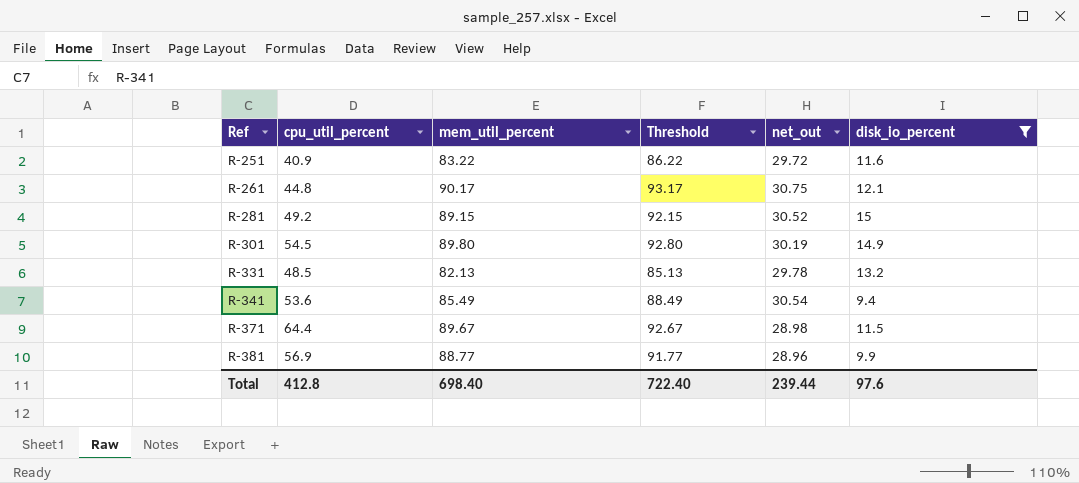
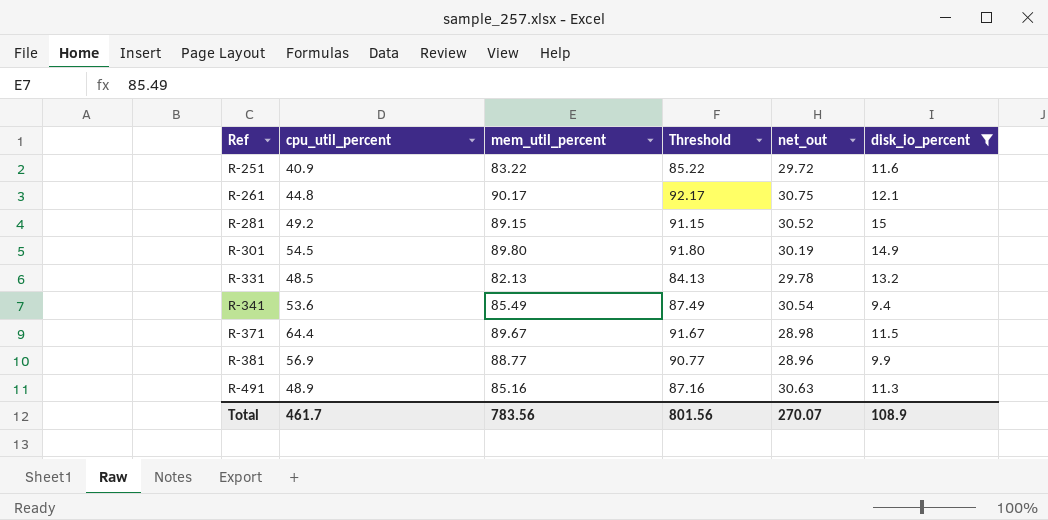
column Threshold | formula: [mem_util_percent] + 3 -> [mem_util_percent] + 2
row R-491: none -> 48.9 | 85.16 | 87.16 | 30.63 | 11.3
Total | cpu_util_percent: 412.8 -> 461.7
Total | mem_util_percent: 698.40 -> 783.56
Total | Threshold: 722.40 -> 801.56
Total | net_out: 239.44 -> 270.07
Total | disk_io_percent: 97.6 -> 108.9

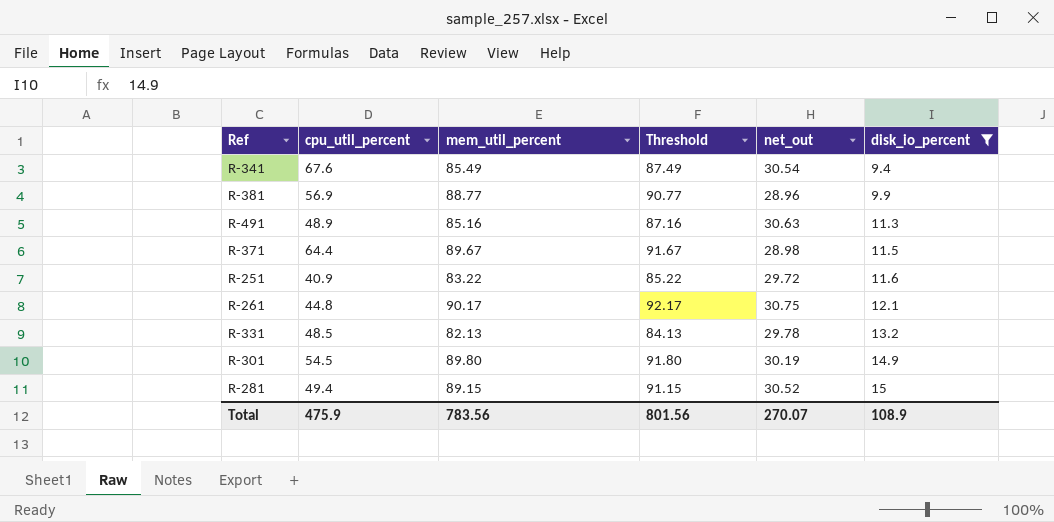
row order: Ref ascending -> disk_io_percent ascending
R-341 | cpu_util_percent: 53.6 -> 67.6
R-281 | cpu_util_percent: 49.2 -> 49.4
Total | cpu_util_percent: 461.7 -> 475.9

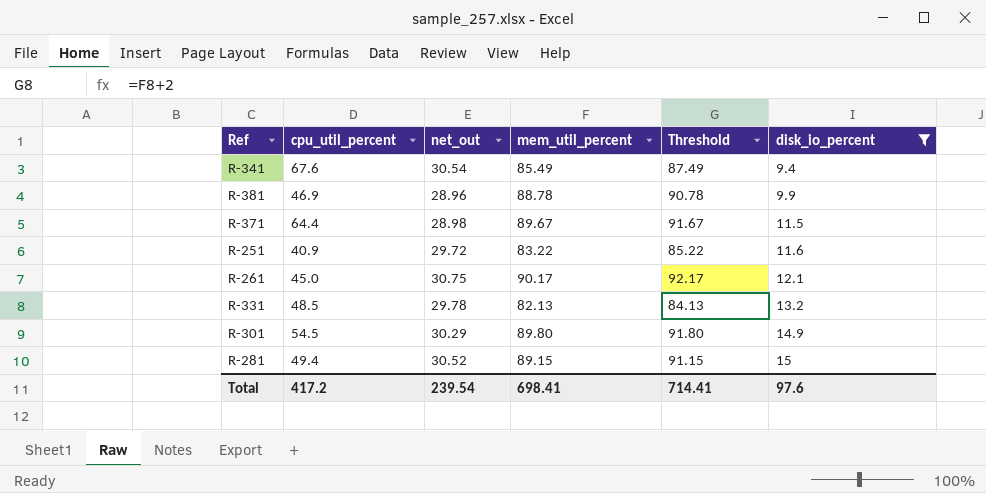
column net_out | position: 5 -> 3
row R-491: 48.9 | 85.16 | 87.16 | 30.63 | 11.3 -> none
R-381 | cpu_util_percent: 56.9 -> 46.9
R-381 | mem_util_percent: 88.77 -> 88.78
R-381 | Threshold: 90.77 -> 90.78
R-261 | cpu_util_percent: 44.8 -> 45.0
R-301 | net_out: 30.19 -> 30.29
Total | cpu_util_percent: 475.9 -> 417.2
Total | net_out: 270.07 -> 239.54
Total | mem_util_percent: 783.56 -> 698.41
Total | Threshold: 801.56 -> 714.41
Total | disk_io_percent: 108.9 -> 97.6

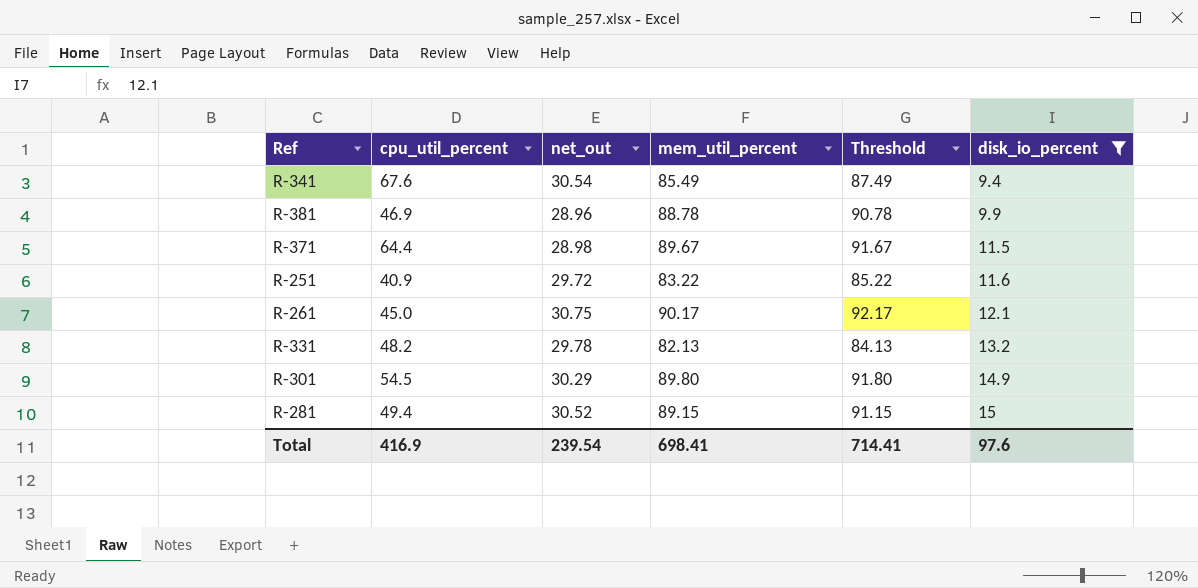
R-331 | cpu_util_percent: 48.5 -> 48.2
Total | cpu_util_percent: 417.2 -> 416.9

